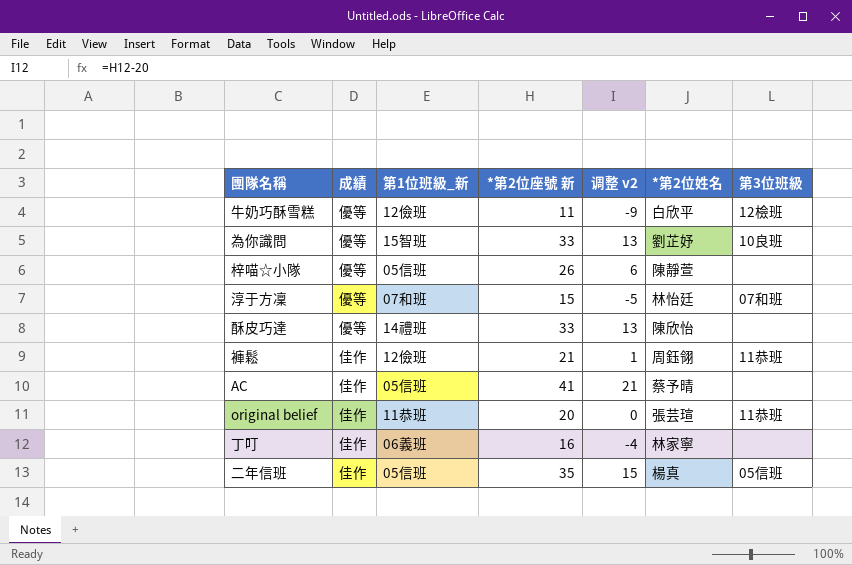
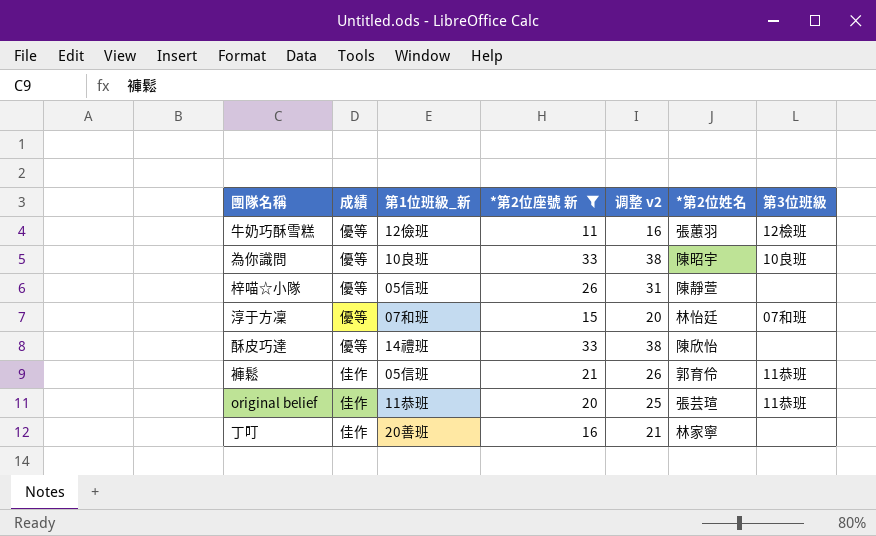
filter: none -> *第2位座號 新 <= 33
column 调整 v2 | formula: [*第2位座號 新] - 20 -> [*第2位座號 新] + 5
牛奶巧酥雪糕 | *第2位姓名: 白欣平 -> 張蕙羽
為你識問 | 第1位班級_新: 15智班 -> 10良班
為你識問 | *第2位姓名: 劉芷妤 -> 陳昭宇
褲鬆 | 第1位班級_新: 12儉班 -> 05信班
褲鬆 | *第2位姓名: 周鈺翎 -> 郭育伶
丁叮 | 第1位班級_新: 06義班 -> 20善班

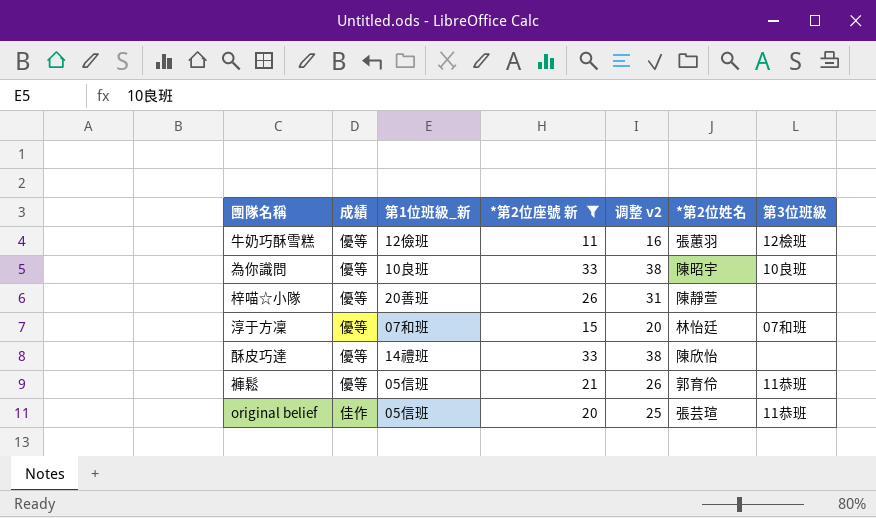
row 丁叮: 佳作 | 20善班 | 16 | 21 | 林家寧 | none -> none
梓喵☆小隊 | 第1位班級_新: 05信班 -> 20善班
褲鬆 | 成績: 佳作 -> 優等
original belief | 第1位班級_新: 11恭班 -> 05信班

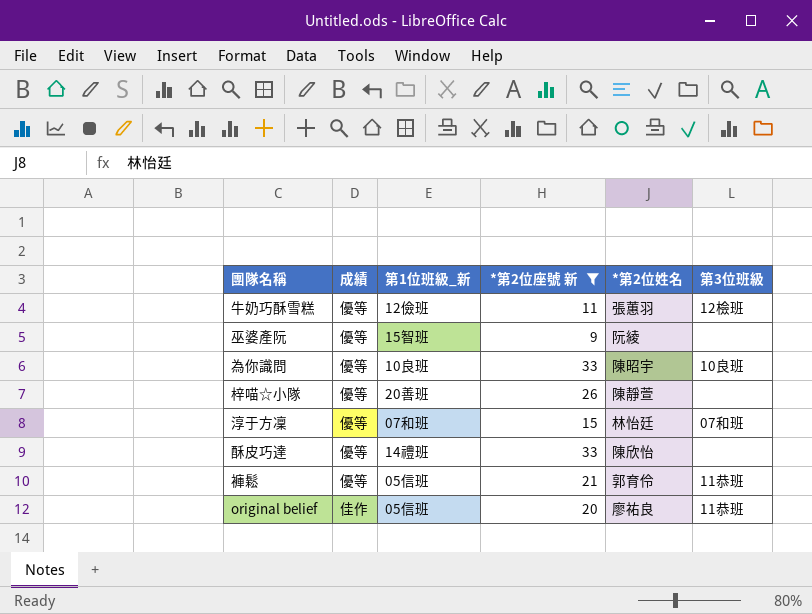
column 调整 v2 | formula: [*第2位座號 新] + 5 -> none
row 巫婆產阮: none -> 優等 | 15智班 | 9 | 阮綾 | none
original belief | *第2位姓名: 張芸瑄 -> 廖祐良

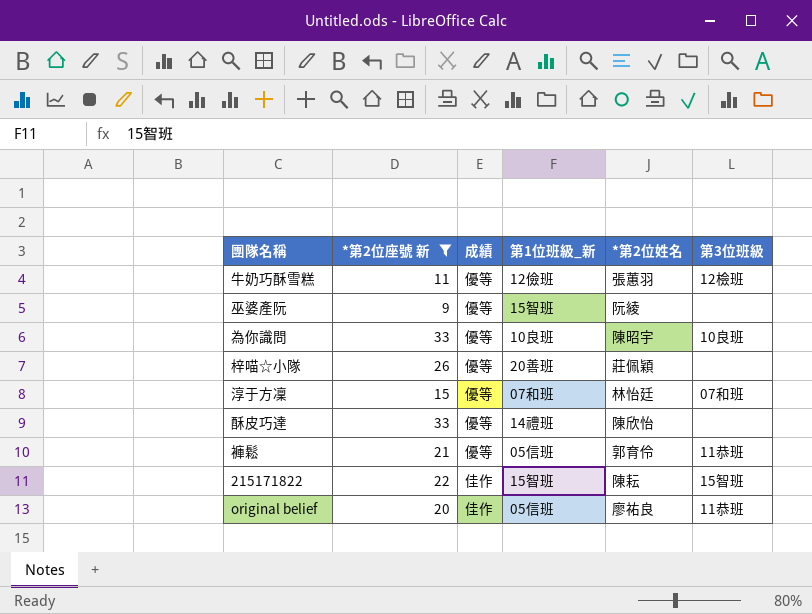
column *第2位座號 新 | position: 4 -> 2
梓喵☆小隊 | *第2位姓名: 陳靜萱 -> 莊佩穎
row 215171822: none -> 22 | 佳作 | 15智班 | 陳耘 | 15智班

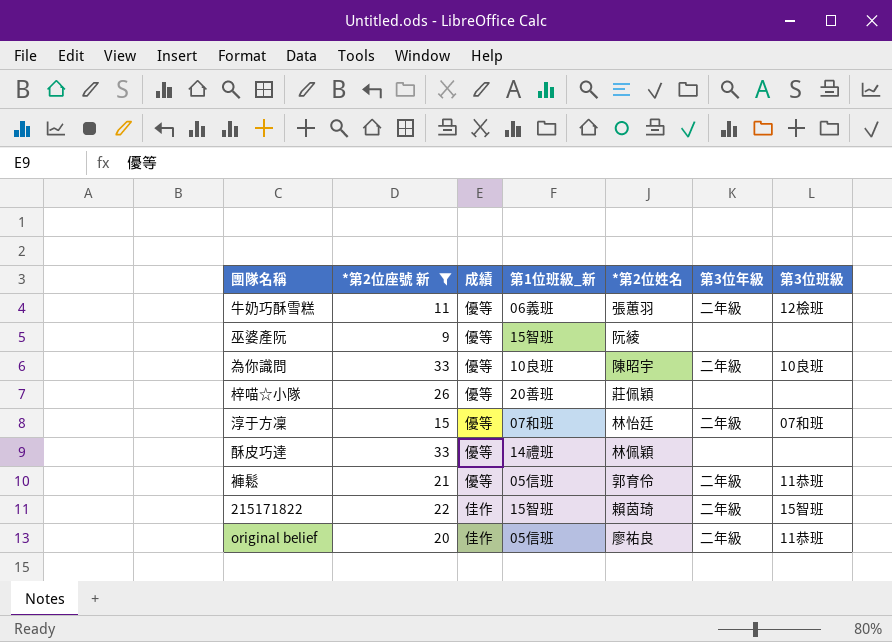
column 第3位年級 | position: none -> 6
牛奶巧酥雪糕 | 第1位班級_新: 12儉班 -> 06義班
酥皮巧達 | *第2位姓名: 陳欣怡 -> 林佩穎
215171822 | *第2位姓名: 陳耘 -> 賴茵琦

